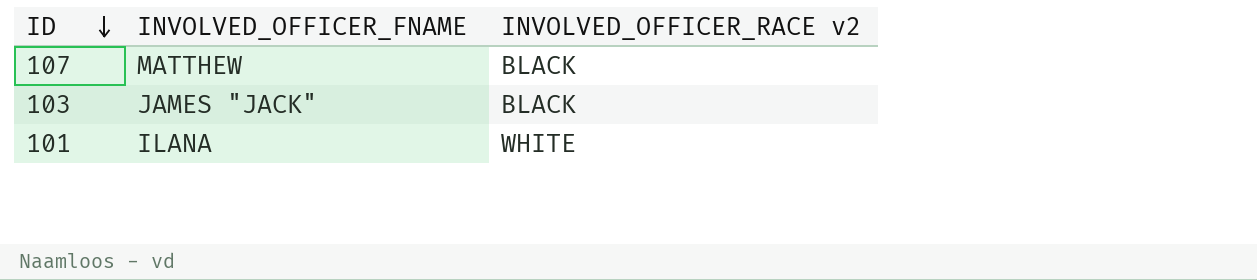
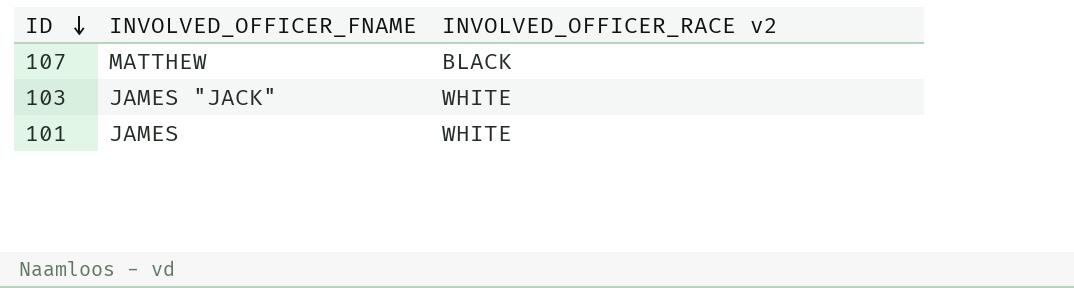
103 | INVOLVED_OFFICER_RACE v2: BLACK -> WHITE
101 | INVOLVED_OFFICER_FNAME: ILANA -> JAMES

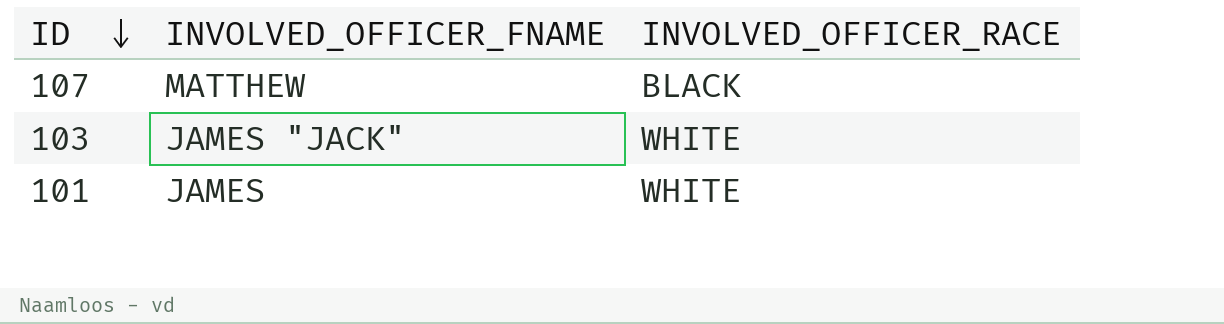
column name: INVOLVED_OFFICER_RACE v2 -> INVOLVED_OFFICER_RACE

